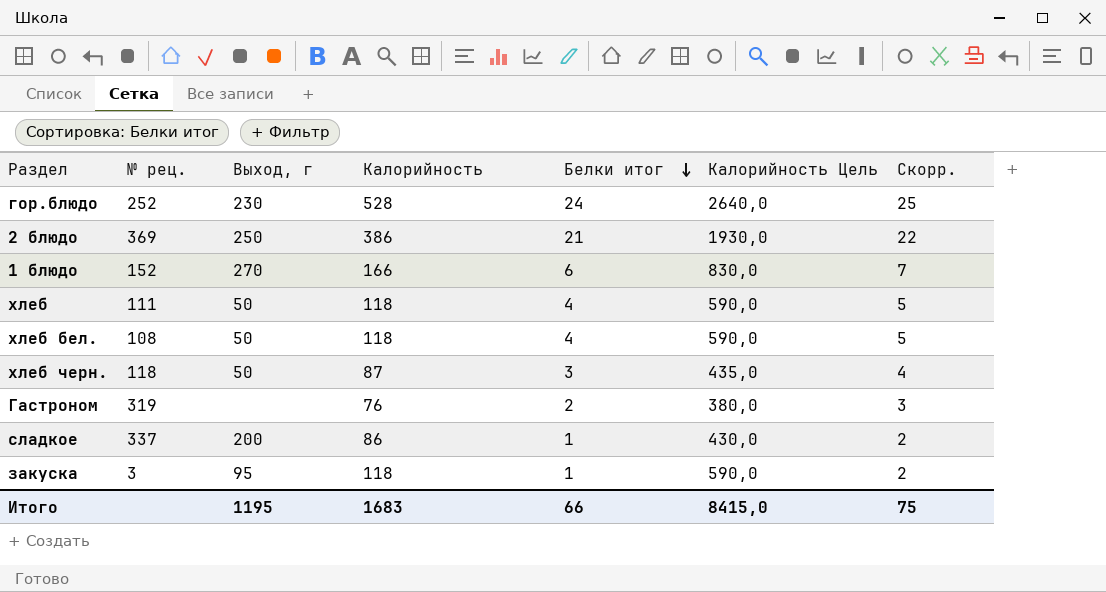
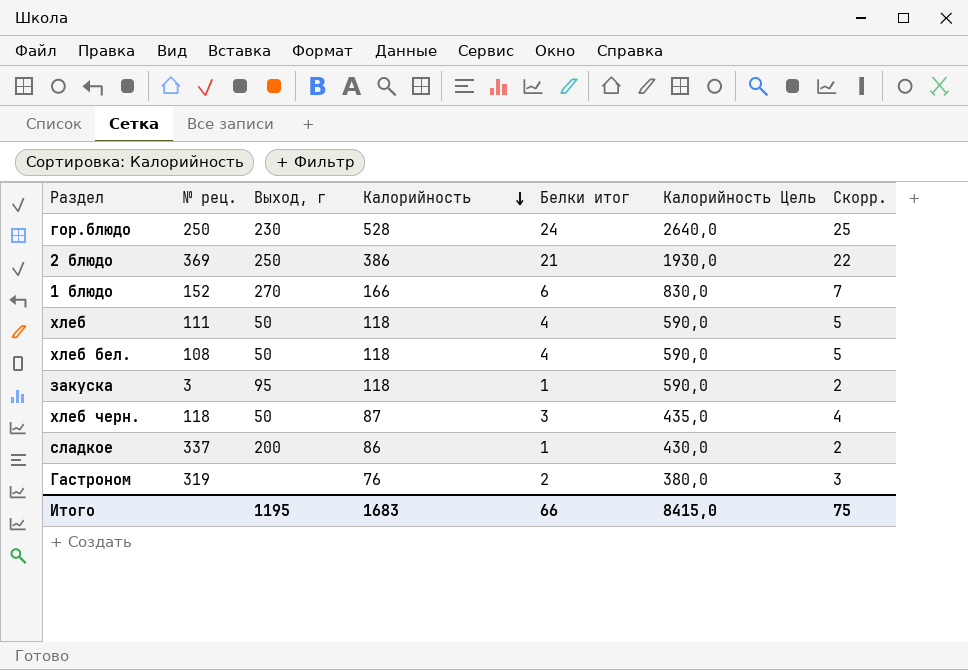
row order: Белки итог descending -> Калорийность descending
гор.блюдо | № рец.: 252 -> 250

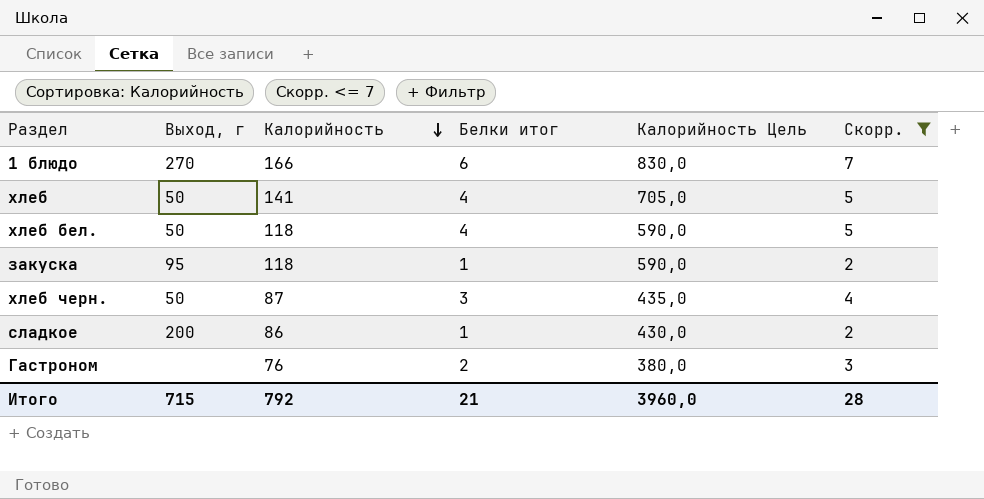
filter: none -> Скорр. <= 7
column № рец. | position: 2 -> none
хлеб | Калорийность: 118 -> 141
хлеб | Калорийность Цель: 590,0 -> 705,0
Итого | Выход, г: 1195 -> 715
Итого | Калорийность: 1683 -> 792
Итого | Белки итог: 66 -> 21
Итого | Калорийность Цель: 8415,0 -> 3960,0
Итого | Скорр.: 75 -> 28

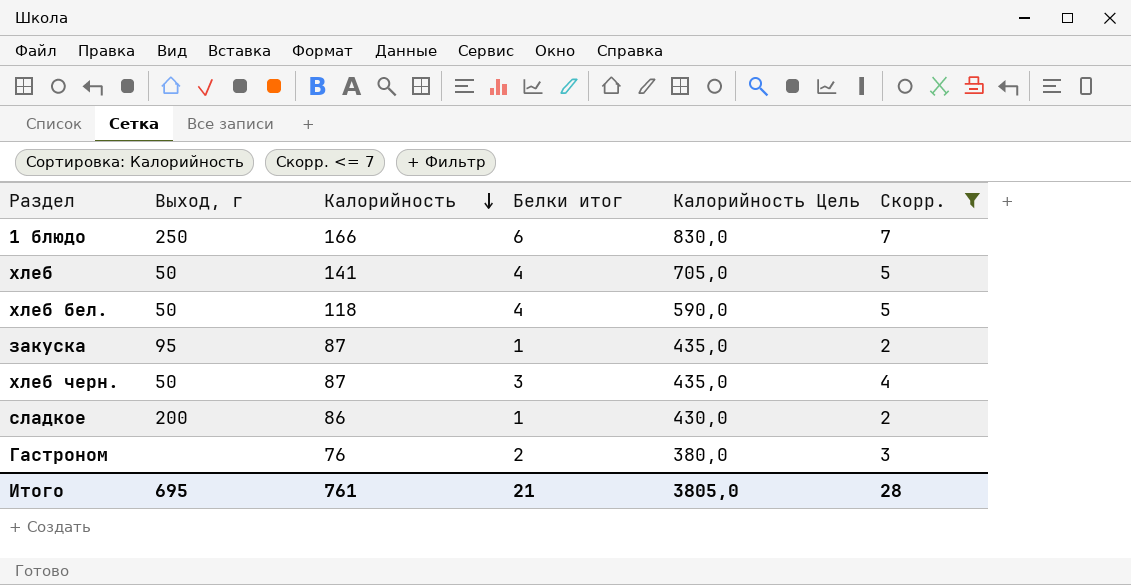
1 блюдо | Выход, г: 270 -> 250
закуска | Калорийность: 118 -> 87
закуска | Калорийность Цель: 590,0 -> 435,0
Итого | Выход, г: 715 -> 695
Итого | Калорийность: 792 -> 761
Итого | Калорийность Цель: 3960,0 -> 3805,0

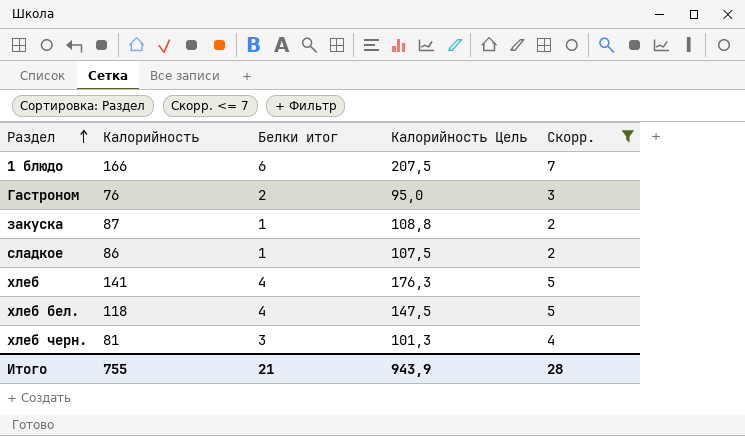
row order: Калорийность descending -> Раздел ascending
column Выход, г | position: 2 -> none
column Калорийность Цель | formula: [Калорийность] * 5 -> [Калорийность] * 1,25
хлеб черн. | Калорийность: 87 -> 81
Итого | Калорийность: 761 -> 755
Итого | Калорийность Цель: 3805,0 -> 943,9

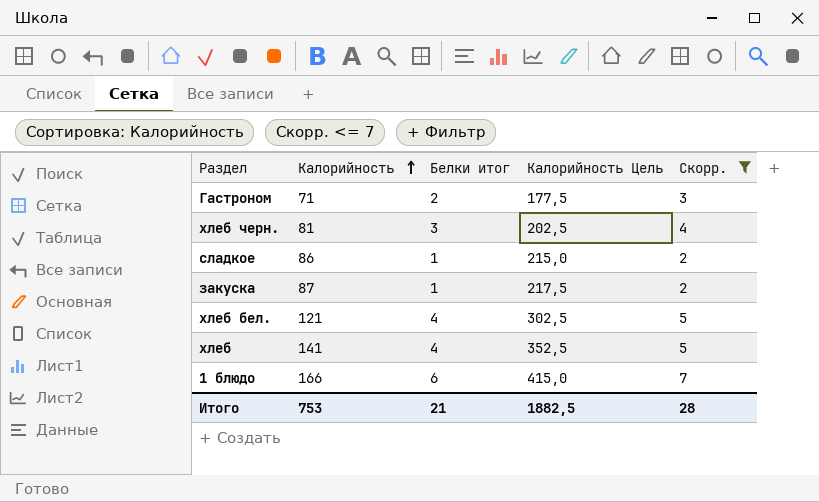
row order: Раздел ascending -> Калорийность ascending
column Калорийность Цель | formula: [Калорийность] * 1,25 -> [Калорийность] * 2,5
Гастроном | Калорийность: 76 -> 71
хлеб бел. | Калорийность: 118 -> 121
Итого | Калорийность: 755 -> 753
Итого | Калорийность Цель: 943,9 -> 1882,5

